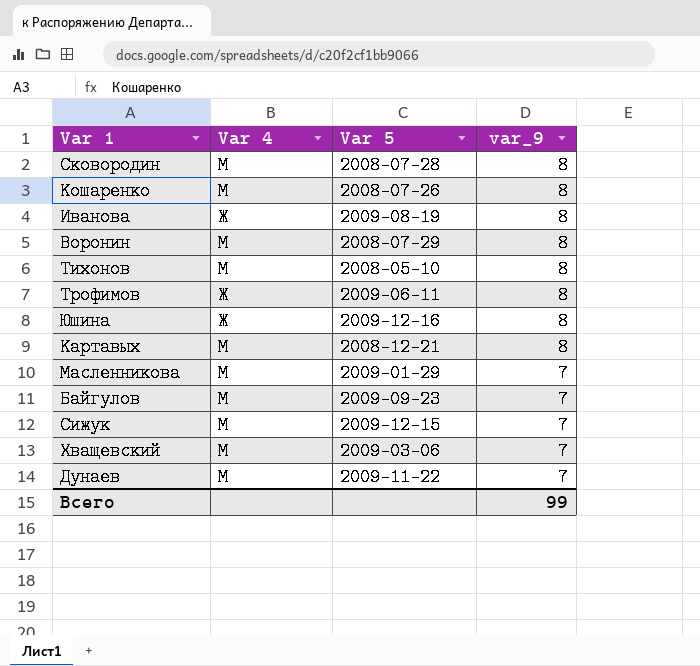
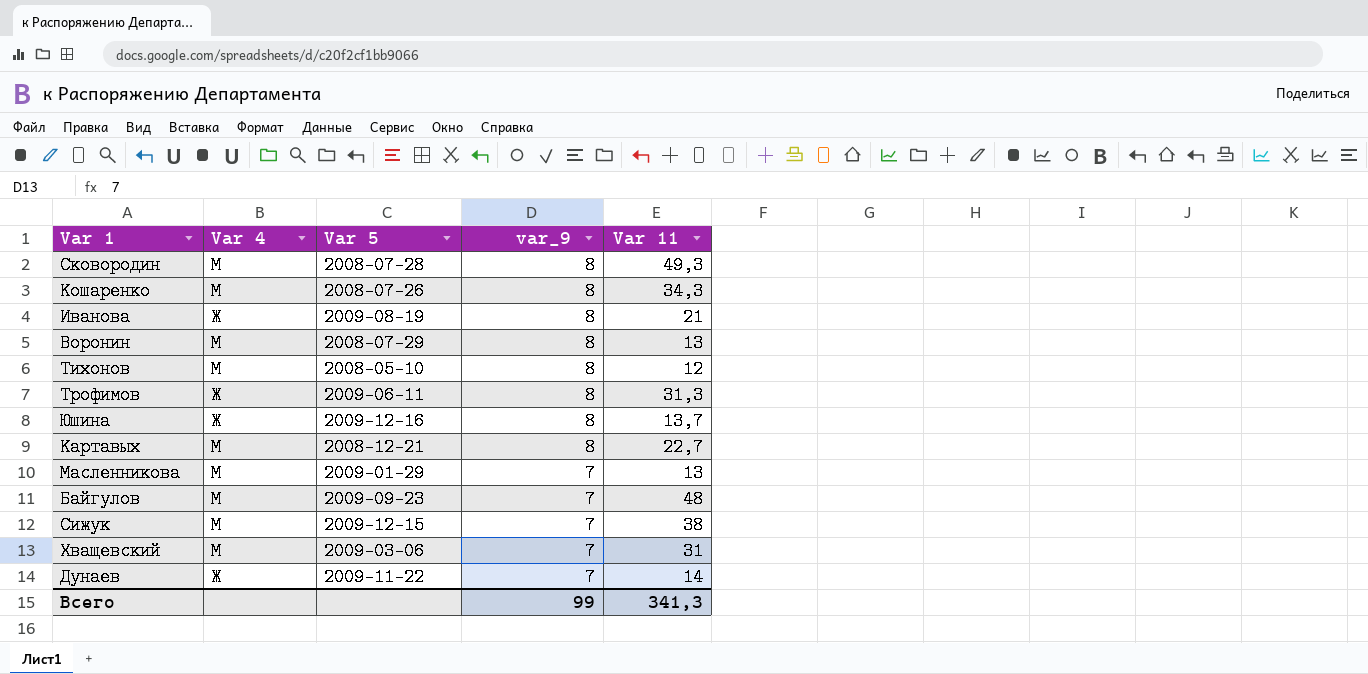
column Var 11 | position: none -> 5
Дунаев | Var 4: М -> Ж

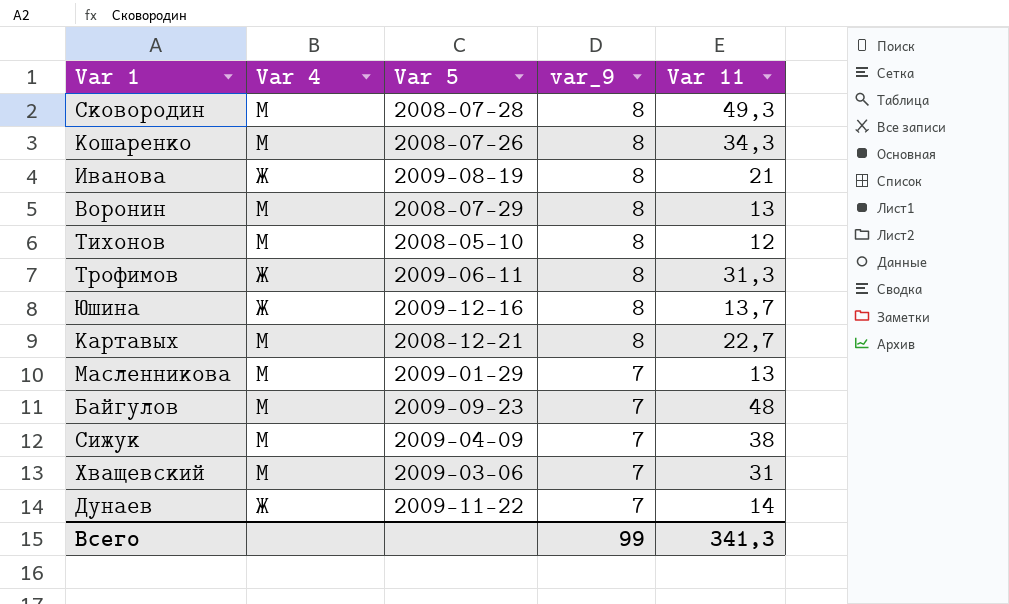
Сижук | Var 5: 2009-12-15 -> 2009-04-09

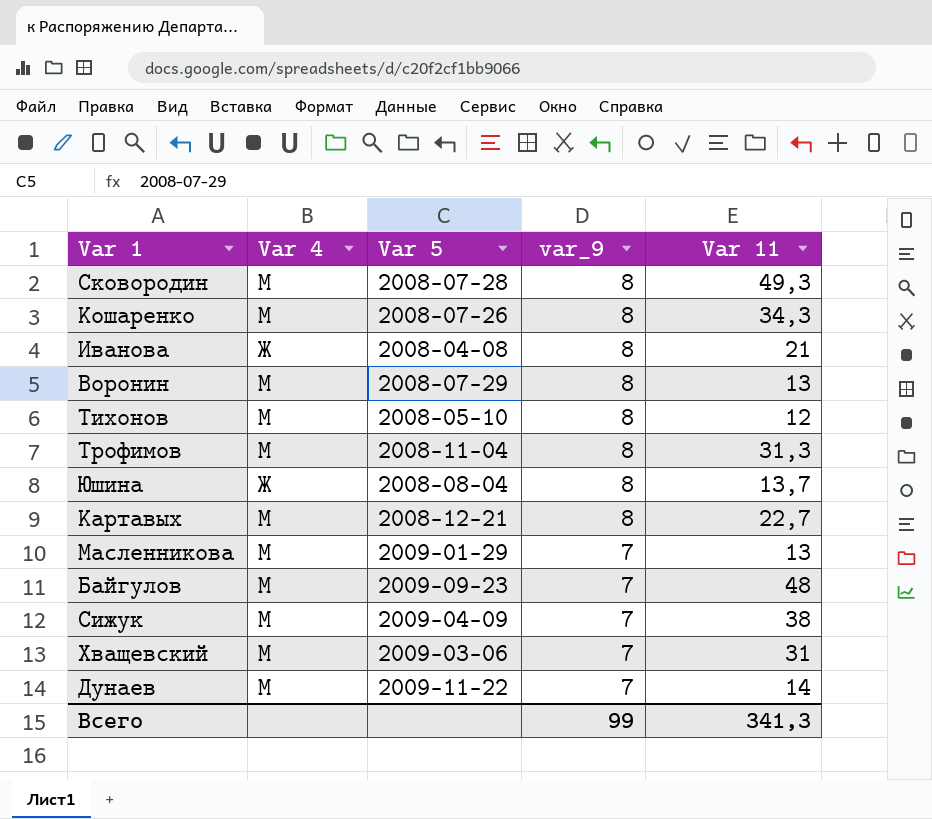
Иванова | Var 5: 2009-08-19 -> 2008-04-08
Трофимов | Var 4: Ж -> М
Трофимов | Var 5: 2009-06-11 -> 2008-11-04
Юшина | Var 5: 2009-12-16 -> 2008-08-04
Дунаев | Var 4: Ж -> М

